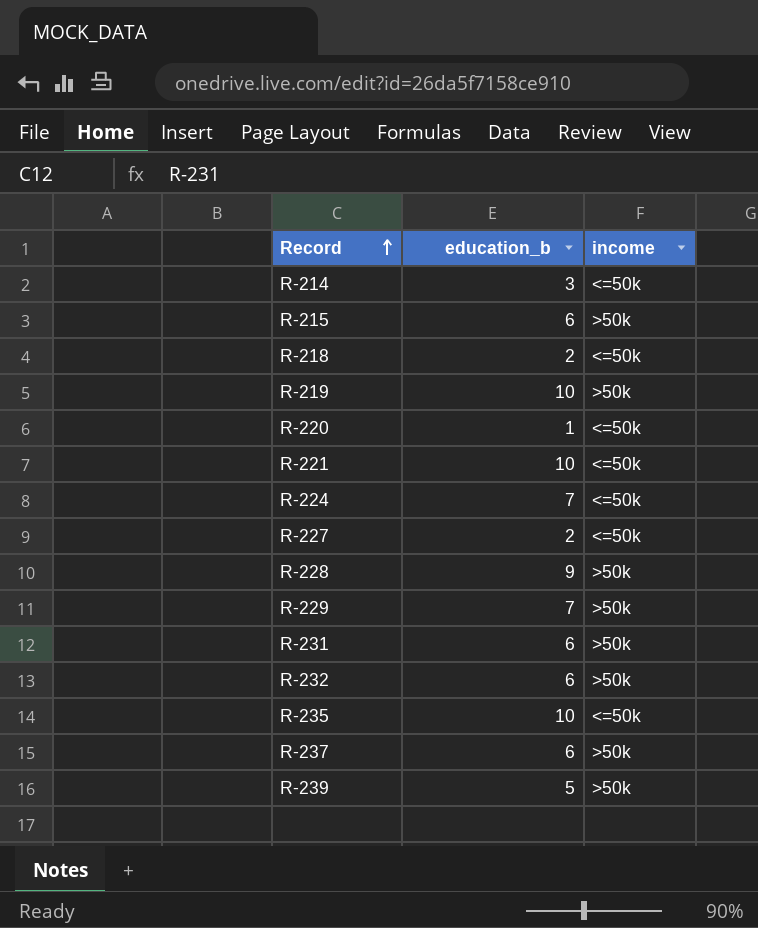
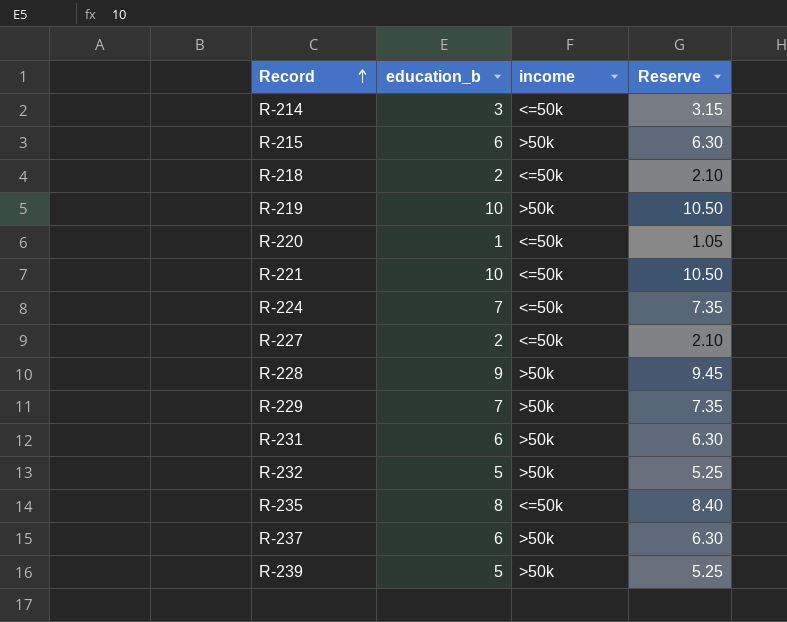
column Reserve | formula: none -> [education_b] * 1.05
R-232 | education_b: 6 -> 5
R-235 | education_b: 10 -> 8

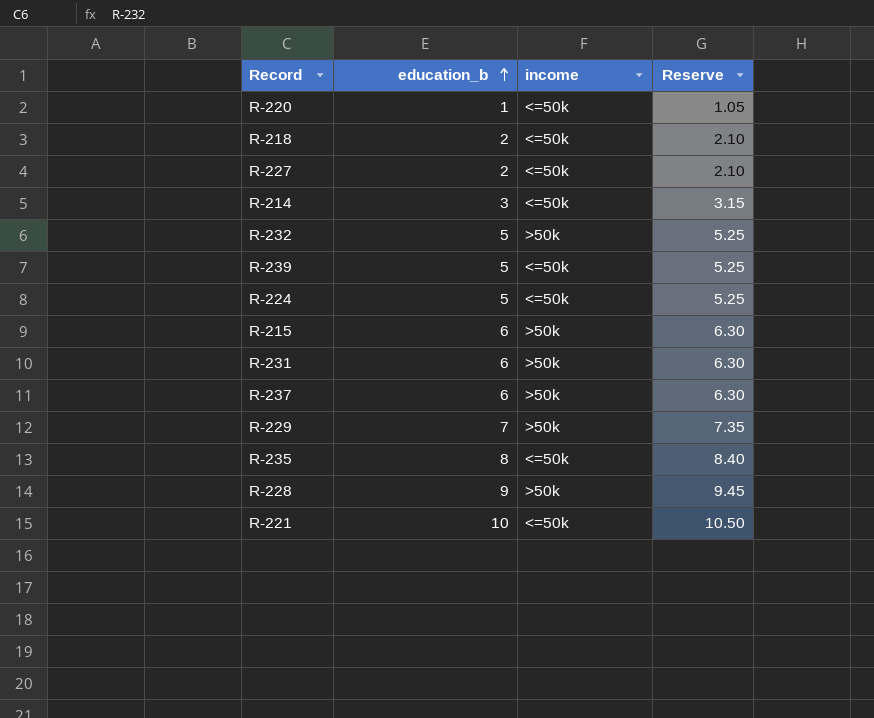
row order: Record ascending -> education_b ascending
row R-219: 10 | >50k | 10.50 -> none
R-239 | income: >50k -> <=50k
R-224 | education_b: 7 -> 5
R-224 | Reserve: 7.35 -> 5.25

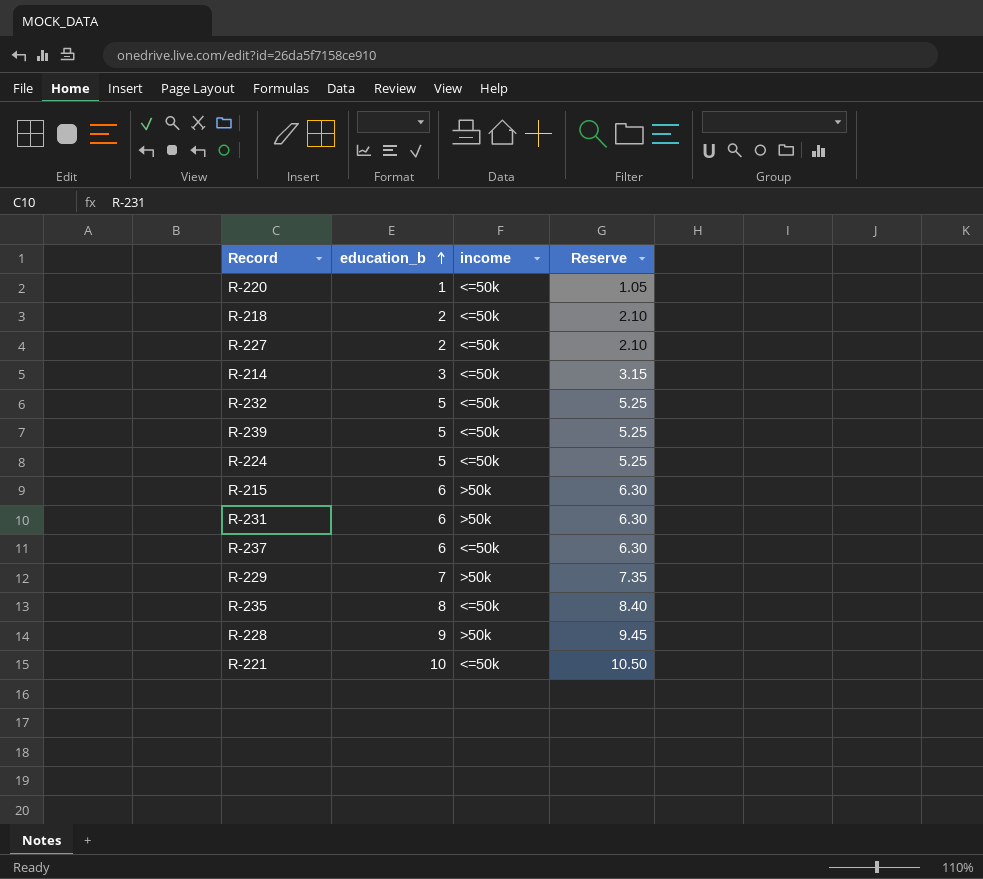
R-232 | income: >50k -> <=50k
R-237 | income: >50k -> <=50k

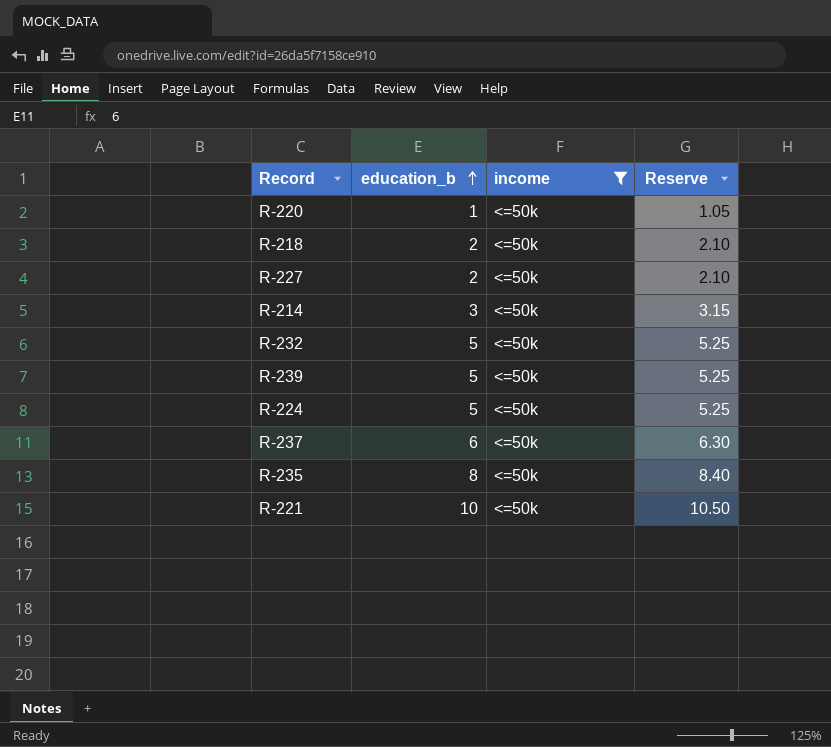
filter: none -> income = <=50k

